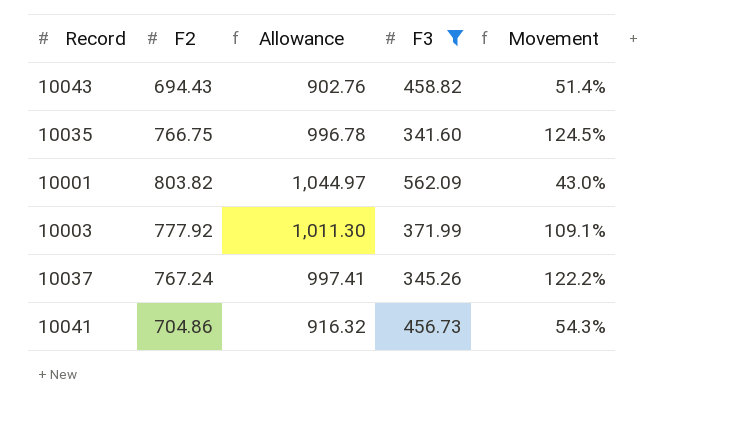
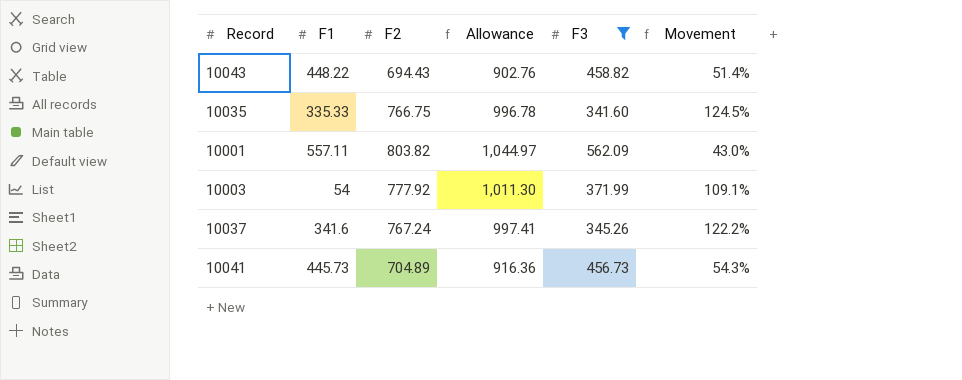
column F1 | position: none -> 2
10041 | F2: 704.86 -> 704.89
10041 | Allowance: 916.32 -> 916.36

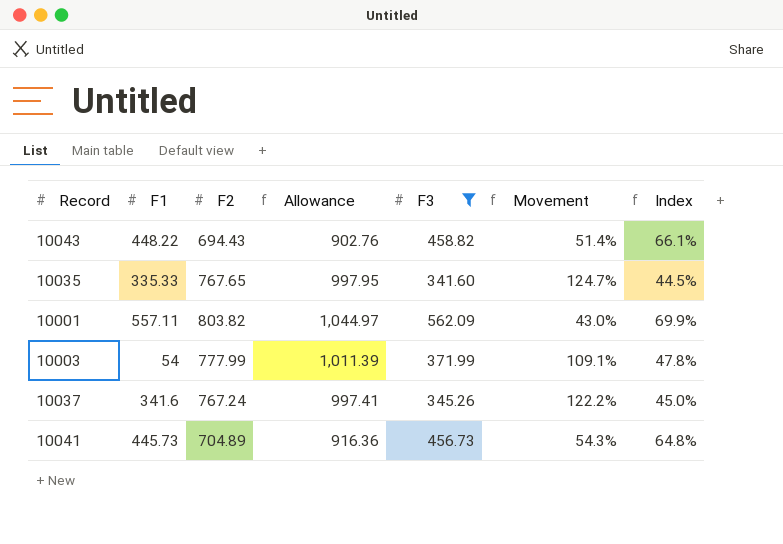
column Index | formula: none -> [F3] / [F2]
10035 | F2: 766.75 -> 767.65
10035 | Allowance: 996.78 -> 997.95
10035 | Movement: 124.5% -> 124.7%
10003 | F2: 777.92 -> 777.99
10003 | Allowance: 1,011.30 -> 1,011.39

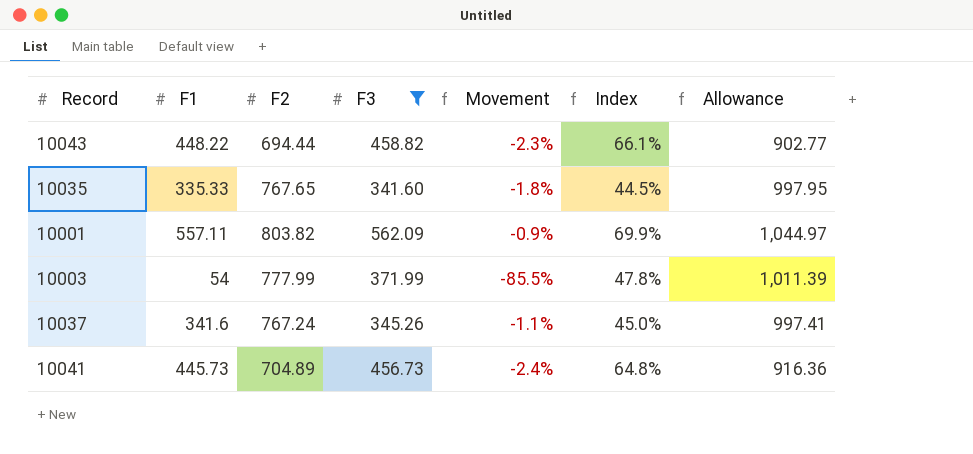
column Movement | formula: ([F2] - [F3]) / [F3] -> ([F1] - [F3]) / [F3]
column Allowance | position: 4 -> 7
10043 | F2: 694.43 -> 694.44
10043 | Allowance: 902.76 -> 902.77

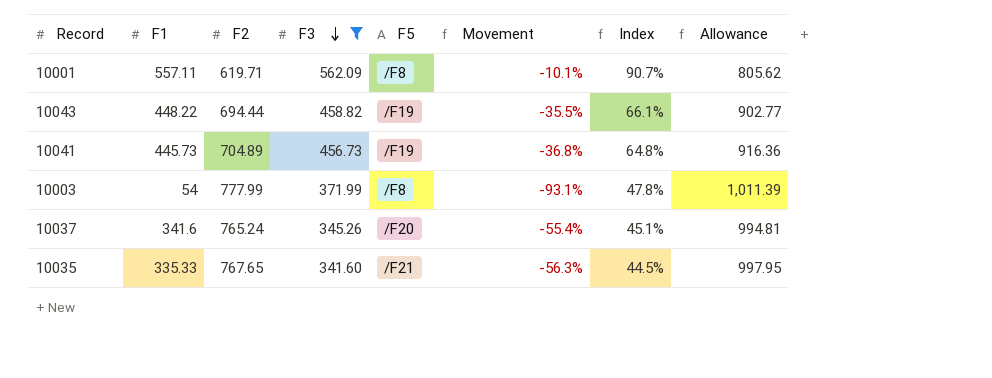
row order: none -> F3 descending
column F5 | position: none -> 5
column Movement | formula: ([F1] - [F3]) / [F3] -> ([F1] - [F2]) / [F2]
10001 | F2: 803.82 -> 619.71
10001 | Index: 69.9% -> 90.7%
10001 | Allowance: 1,044.97 -> 805.62
10037 | F2: 767.24 -> 765.24
10037 | Index: 45.0% -> 45.1%
10037 | Allowance: 997.41 -> 994.81

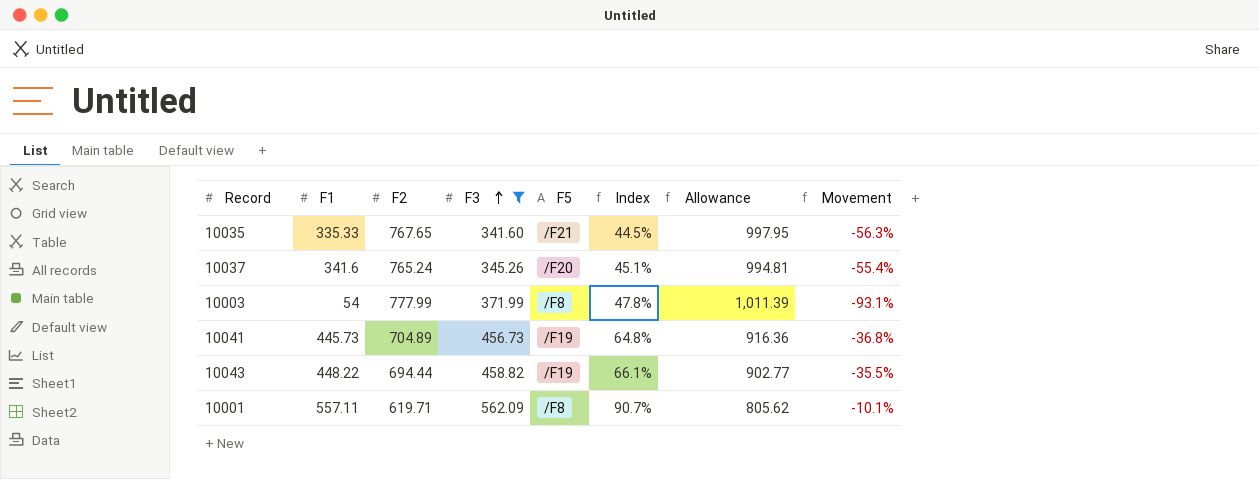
row order: F3 descending -> F3 ascending
column Movement | position: 6 -> 8

